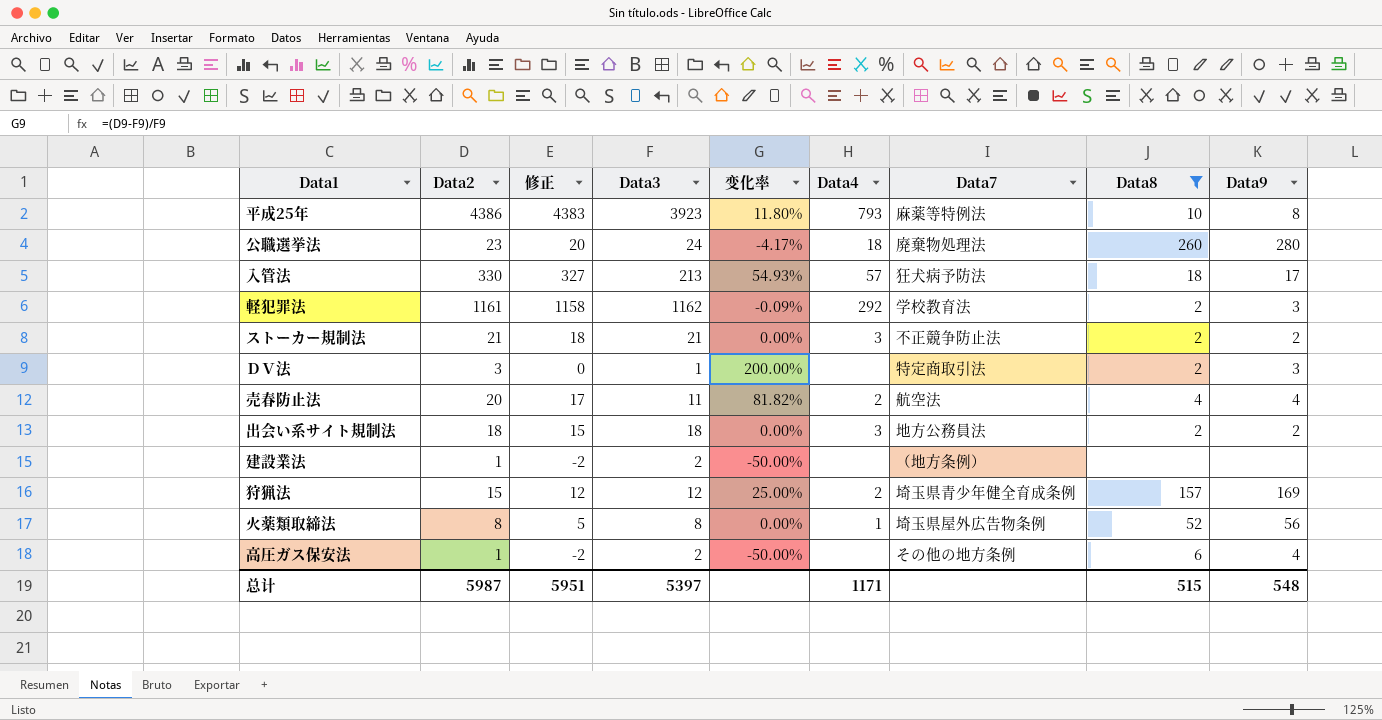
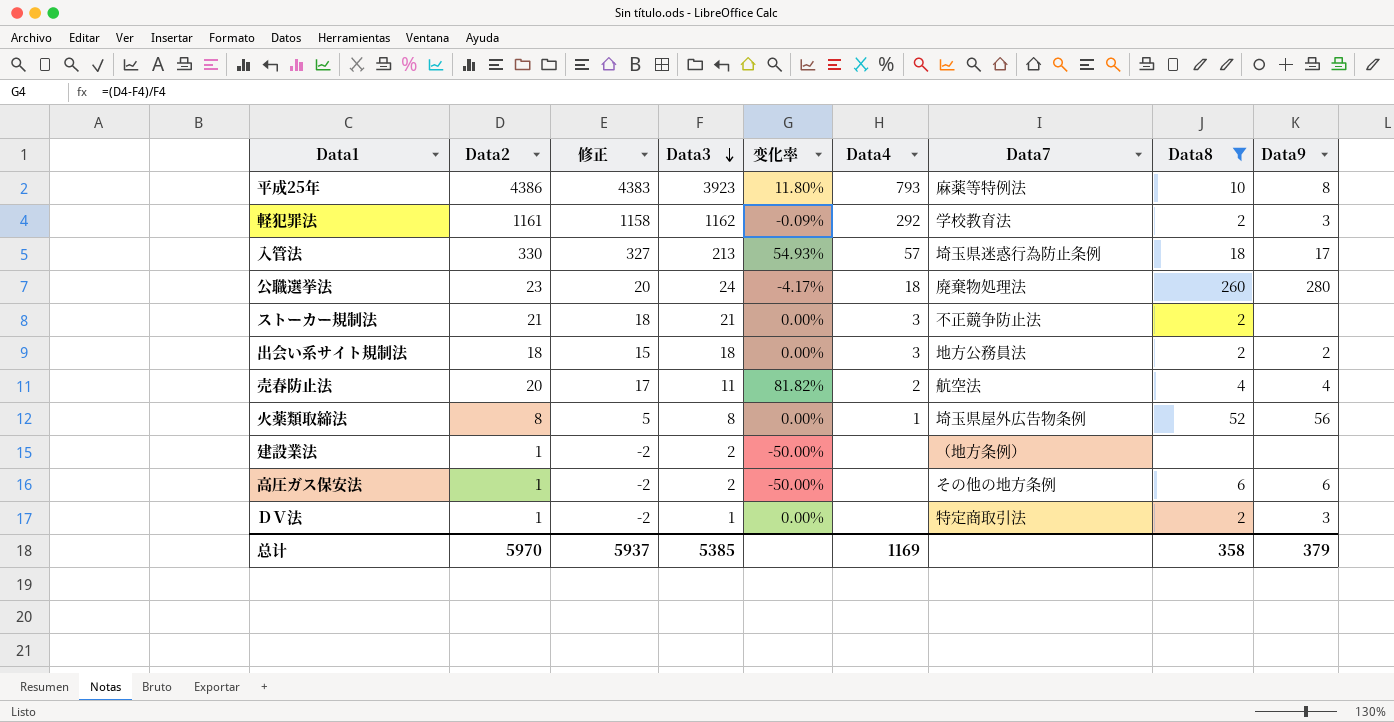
row order: none -> Data3 descending
row 狩猟法: 15 | 12 | 12 | 25.00% | 2 | 埼玉県青少年健全育成条例 | 157 | 169 -> none
入管法 | Data7: 狂犬病予防法 -> 埼玉県迷惑行為防止条例
ストーカー規制法 | Data9: 2 -> none
高圧ガス保安法 | Data9: 4 -> 6
ＤＶ法 | Data2: 3 -> 1
ＤＶ法 | 修正: 0 -> -2
ＤＶ法 | 变化率: 200.00% -> 0.00%
总计 | Data2: 5987 -> 5970
总计 | 修正: 5951 -> 5937
总计 | Data3: 5397 -> 5385
总计 | Data4: 1171 -> 1169
总计 | Data8: 515 -> 358
总计 | Data9: 548 -> 379

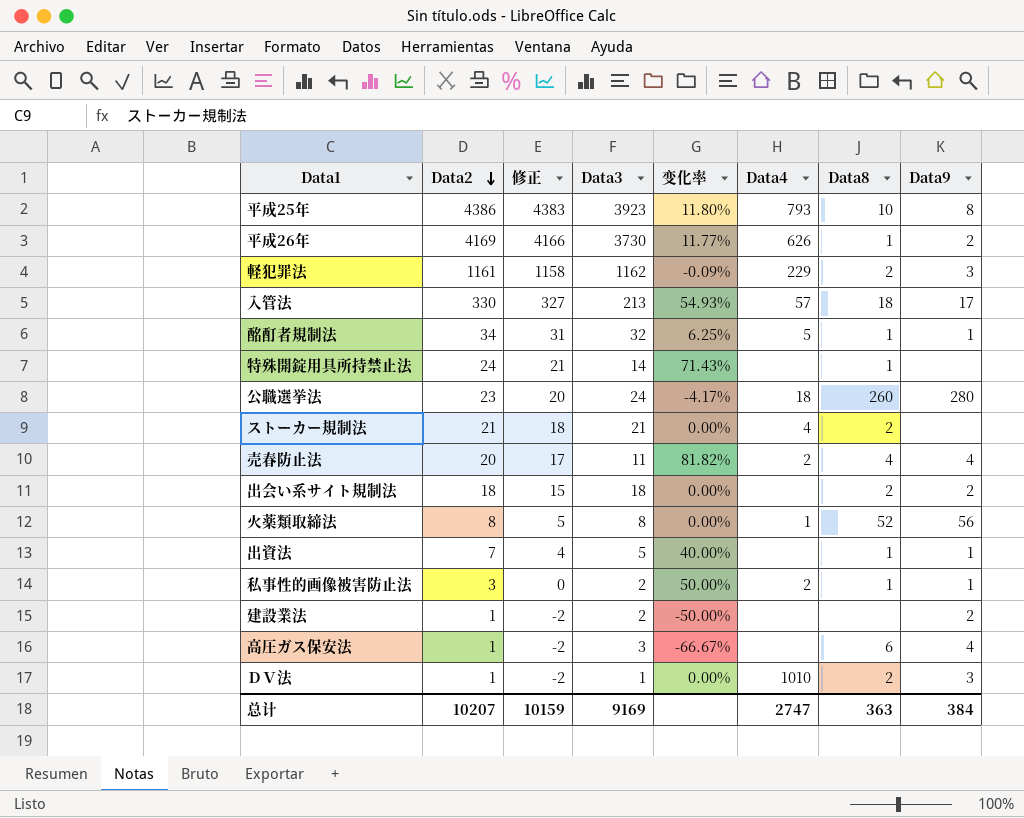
filter: Data8 != 1 -> none
row order: Data3 descending -> Data2 descending
column Data7 | position: 7 -> none
軽犯罪法 | Data4: 292 -> 229
ストーカー規制法 | Data4: 3 -> 4
出会い系サイト規制法 | Data4: 3 -> none
建設業法 | Data9: none -> 2
高圧ガス保安法 | Data3: 2 -> 3
高圧ガス保安法 | 变化率: -50.00% -> -66.67%
高圧ガス保安法 | Data9: 6 -> 4
ＤＶ法 | Data4: none -> 1010
总计 | Data2: 5970 -> 10207
总计 | 修正: 5937 -> 10159
总计 | Data3: 5385 -> 9169
总计 | Data4: 1169 -> 2747
总计 | Data8: 358 -> 363
总计 | Data9: 379 -> 384

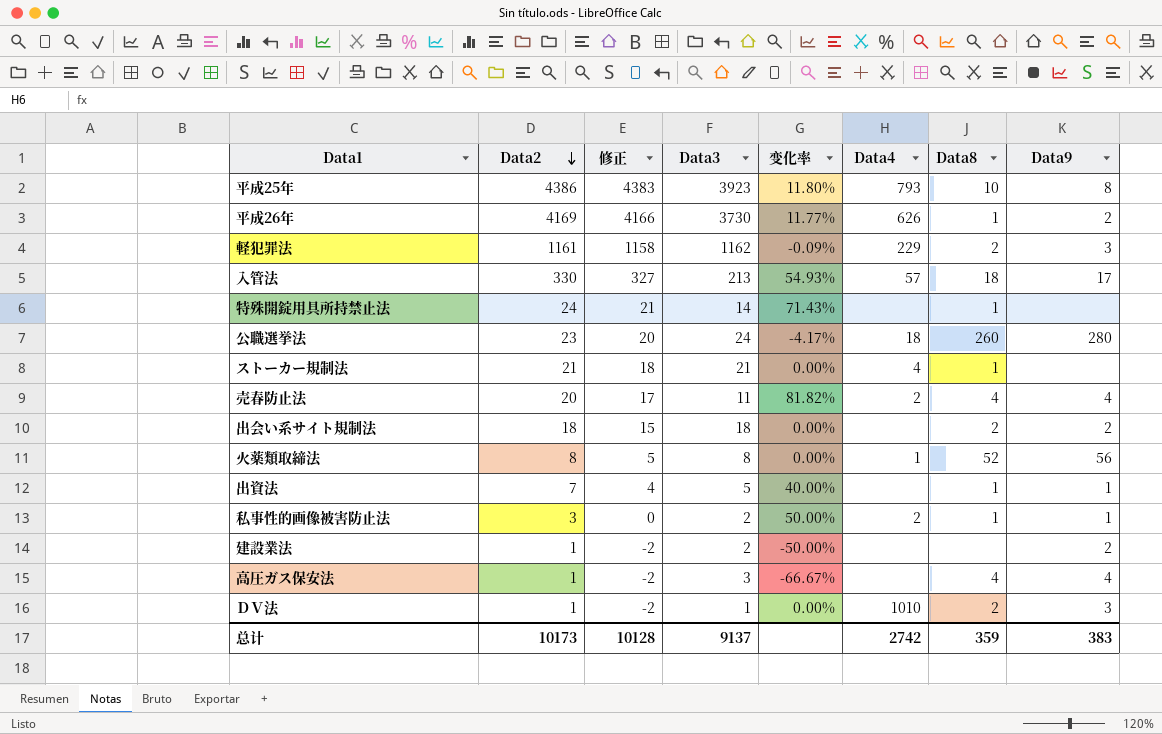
row 酩酊者規制法: 34 | 31 | 32 | 6.25% | 5 | 1 | 1 -> none
ストーカー規制法 | Data8: 2 -> 1
高圧ガス保安法 | Data8: 6 -> 4
总计 | Data2: 10207 -> 10173
总计 | 修正: 10159 -> 10128
总计 | Data3: 9169 -> 9137
总计 | Data4: 2747 -> 2742
总计 | Data8: 363 -> 359
总计 | Data9: 384 -> 383

